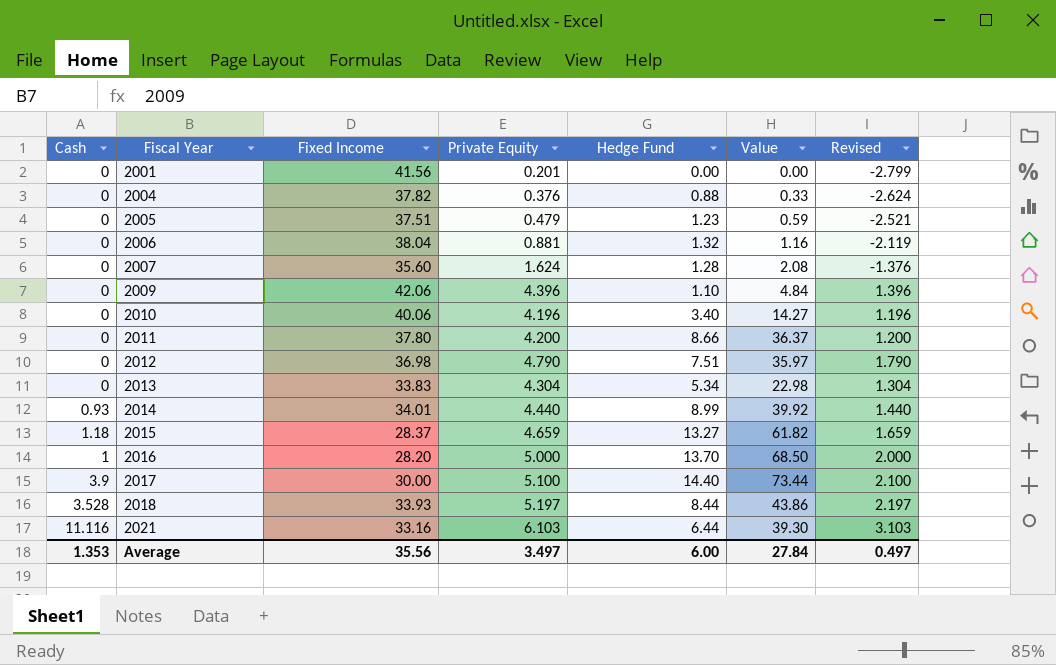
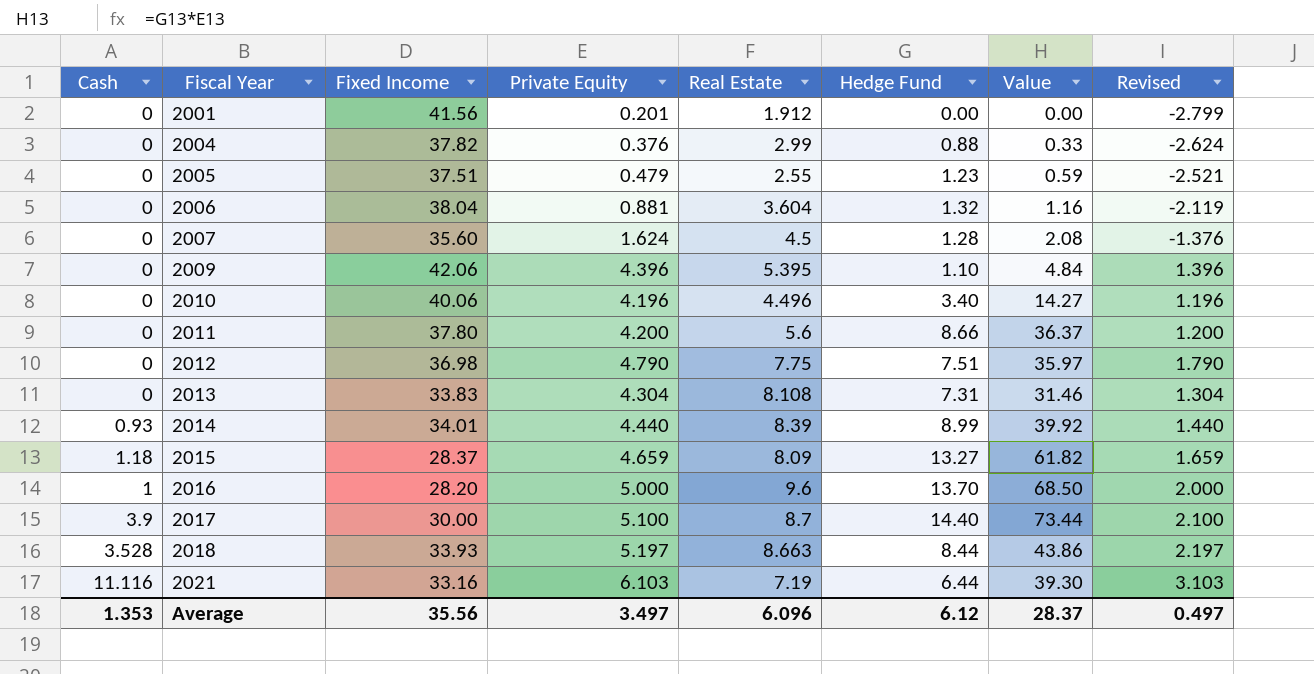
column Real Estate | position: none -> 5
2013 | Hedge Fund: 5.34 -> 7.31
2013 | Value: 22.98 -> 31.46
Average | Hedge Fund: 6.00 -> 6.12
Average | Value: 27.84 -> 28.37

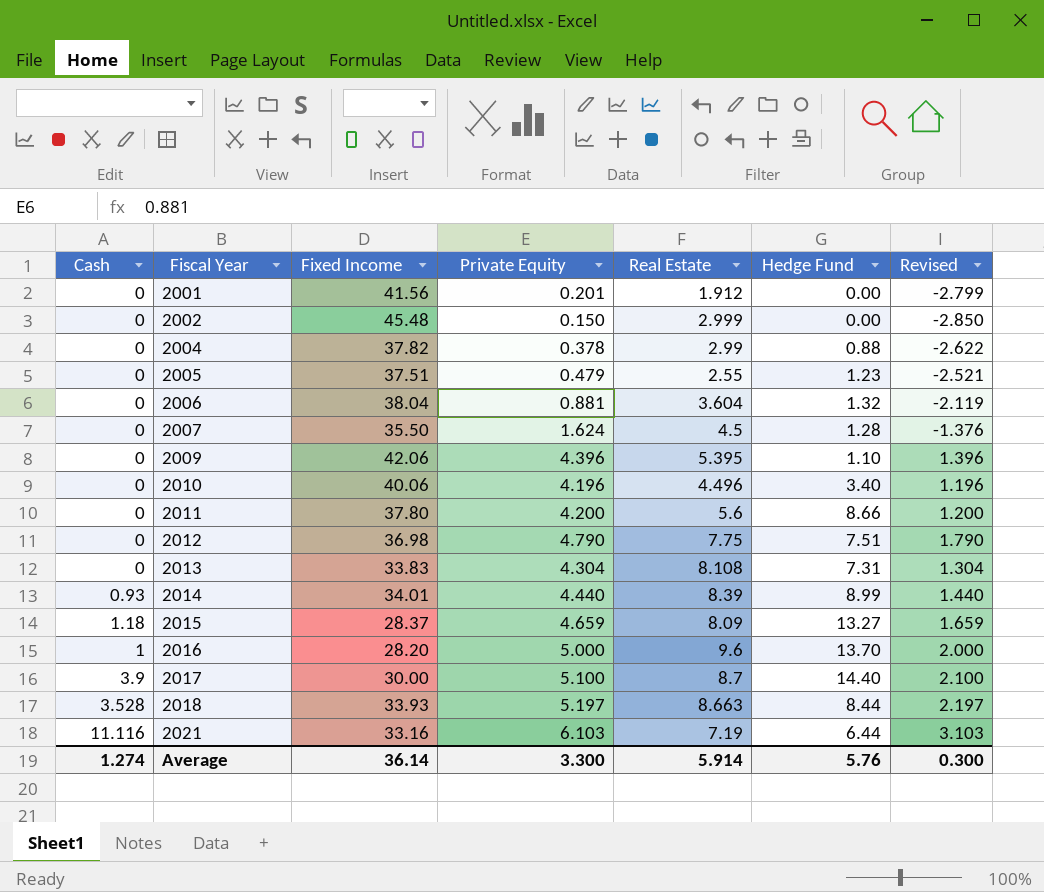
column Value | formula: [Private Equity] * [Hedge Fund] -> none
row 2002: none -> 0 | 45.48 | 0.150 | 2.999 | 0.00 | -2.850
2004 | Private Equity: 0.376 -> 0.378
2004 | Revised: -2.624 -> -2.622
2007 | Fixed Income: 35.60 -> 35.50
Average | Cash: 1.353 -> 1.274
Average | Fixed Income: 35.56 -> 36.14
Average | Private Equity: 3.497 -> 3.300
Average | Real Estate: 6.096 -> 5.914
Average | Hedge Fund: 6.12 -> 5.76
Average | Revised: 0.497 -> 0.300

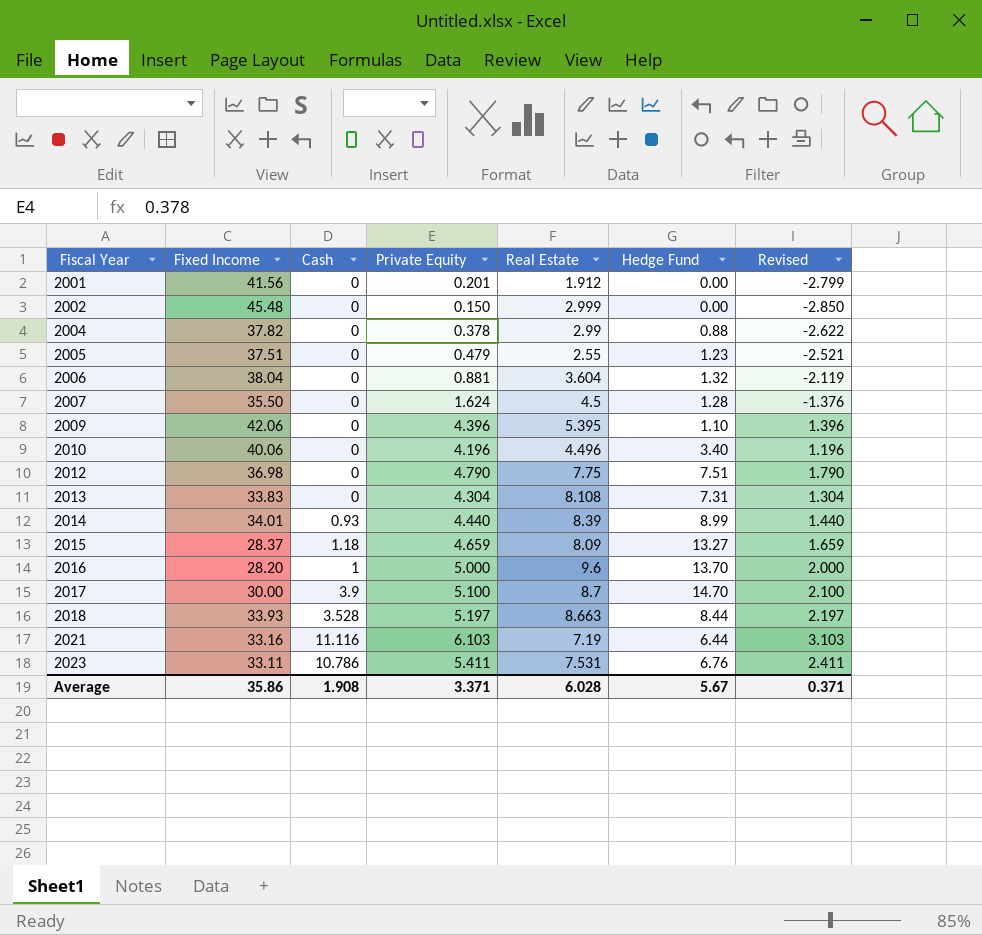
column Cash | position: 1 -> 3
row 2011: 0 | 37.80 | 4.200 | 5.6 | 8.66 | 1.200 -> none
2017 | Hedge Fund: 14.40 -> 14.70
row 2023: none -> 33.11 | 10.786 | 5.411 | 7.531 | 6.76 | 2.411
Average | Fixed Income: 36.14 -> 35.86
Average | Cash: 1.274 -> 1.908
Average | Private Equity: 3.300 -> 3.371
Average | Real Estate: 5.914 -> 6.028
Average | Hedge Fund: 5.76 -> 5.67
Average | Revised: 0.300 -> 0.371

